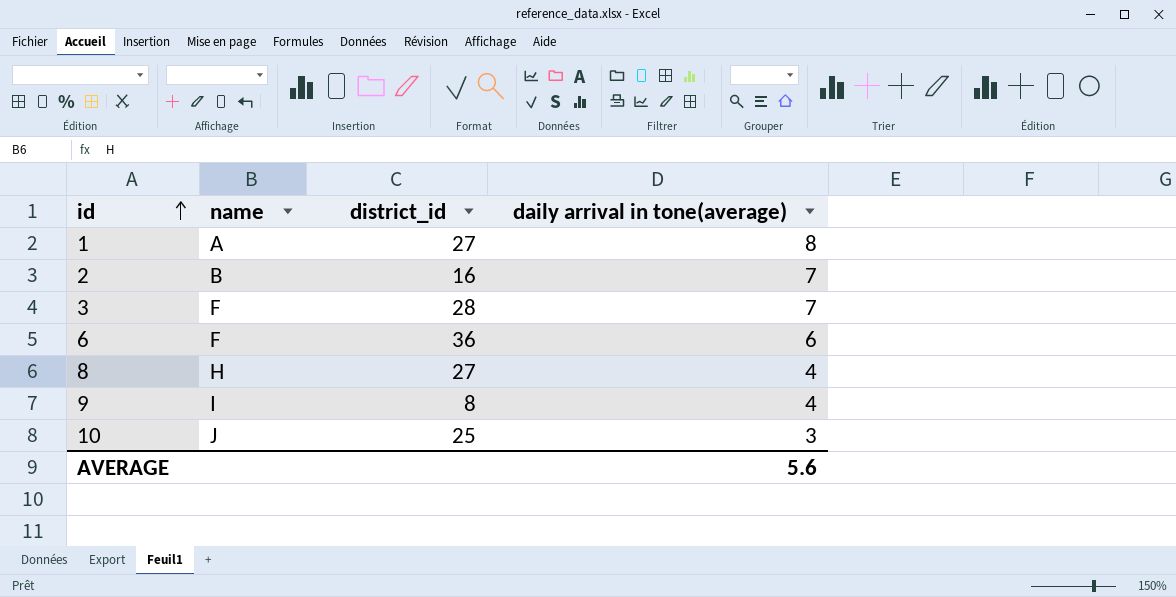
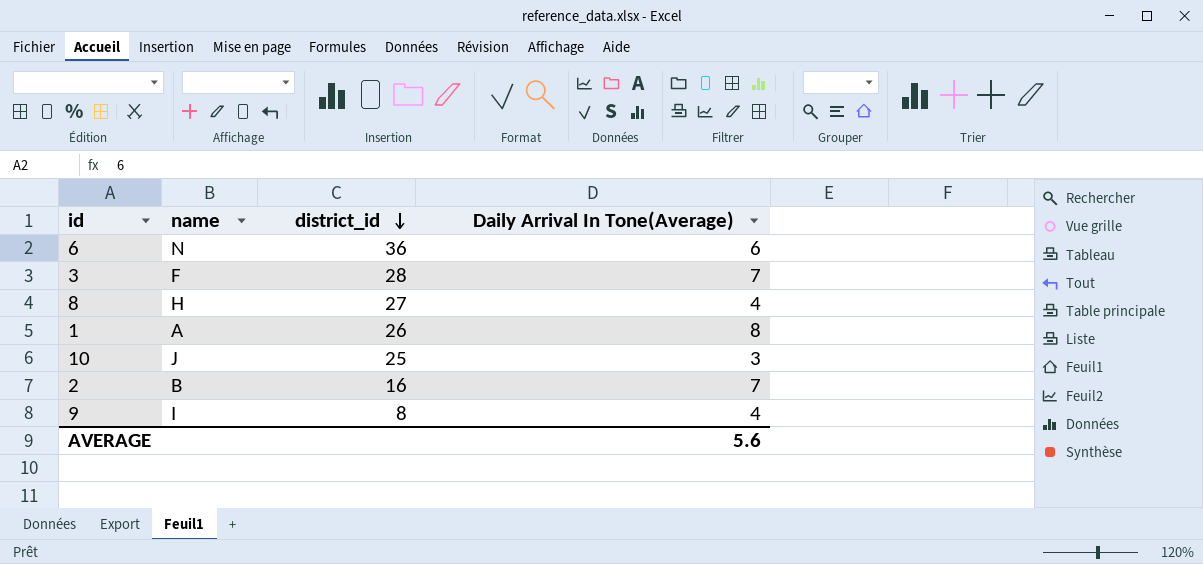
row order: id ascending -> district_id descending
column name: daily arrival in tone(average) -> Daily Arrival In Tone(Average)
6 | name: F -> N
1 | district_id: 27 -> 26

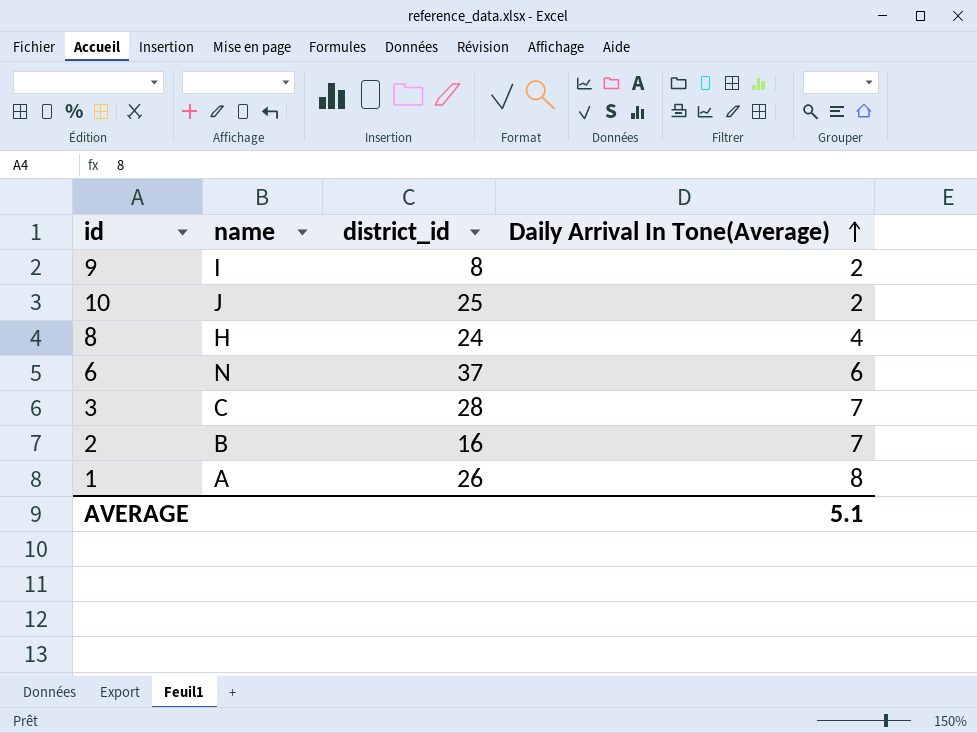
row order: district_id descending -> Daily Arrival In Tone(Average) ascending
9 | Daily Arrival In Tone(Average): 4 -> 2
10 | Daily Arrival In Tone(Average): 3 -> 2
8 | district_id: 27 -> 24
6 | district_id: 36 -> 37
3 | name: F -> C
AVERAGE | Daily Arrival In Tone(Average): 5.6 -> 5.1

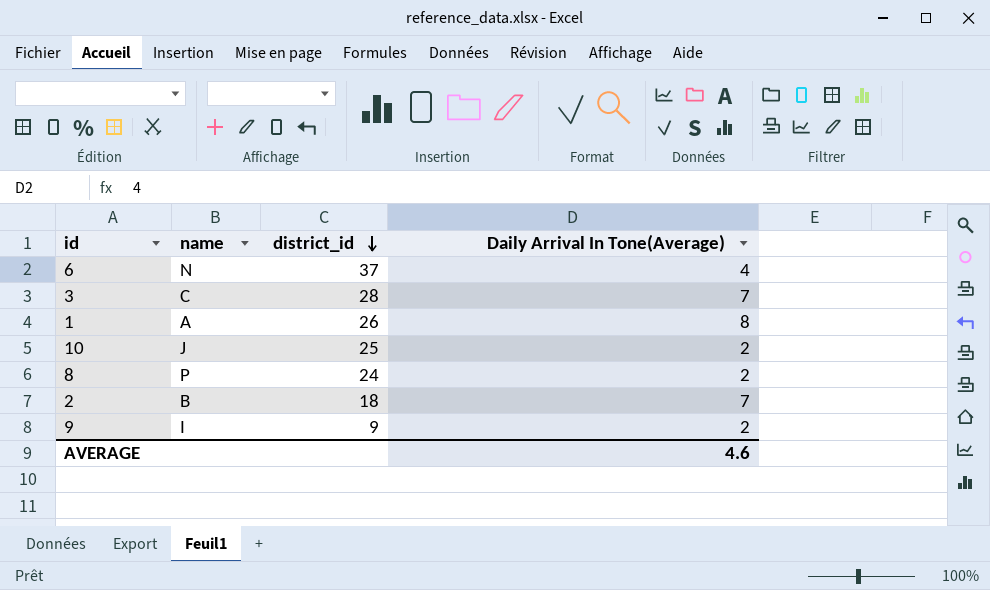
row order: Daily Arrival In Tone(Average) ascending -> district_id descending
6 | Daily Arrival In Tone(Average): 6 -> 4
8 | name: H -> P
8 | Daily Arrival In Tone(Average): 4 -> 2
2 | district_id: 16 -> 18
9 | district_id: 8 -> 9
AVERAGE | Daily Arrival In Tone(Average): 5.1 -> 4.6

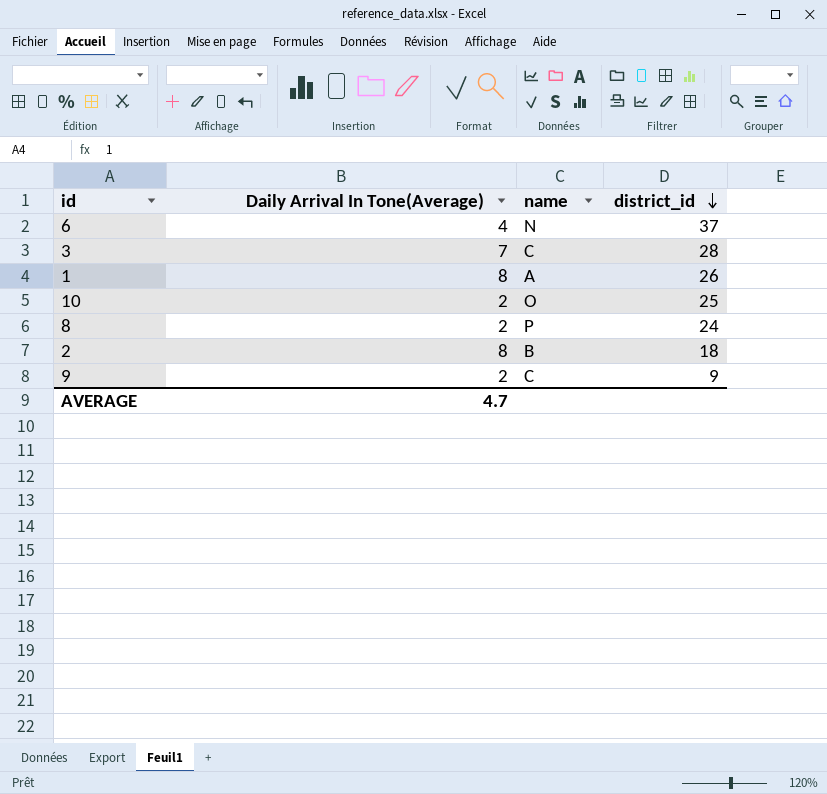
column Daily Arrival In Tone(Average) | position: 4 -> 2
10 | name: J -> O
2 | Daily Arrival In Tone(Average): 7 -> 8
9 | name: I -> C
AVERAGE | Daily Arrival In Tone(Average): 4.6 -> 4.7

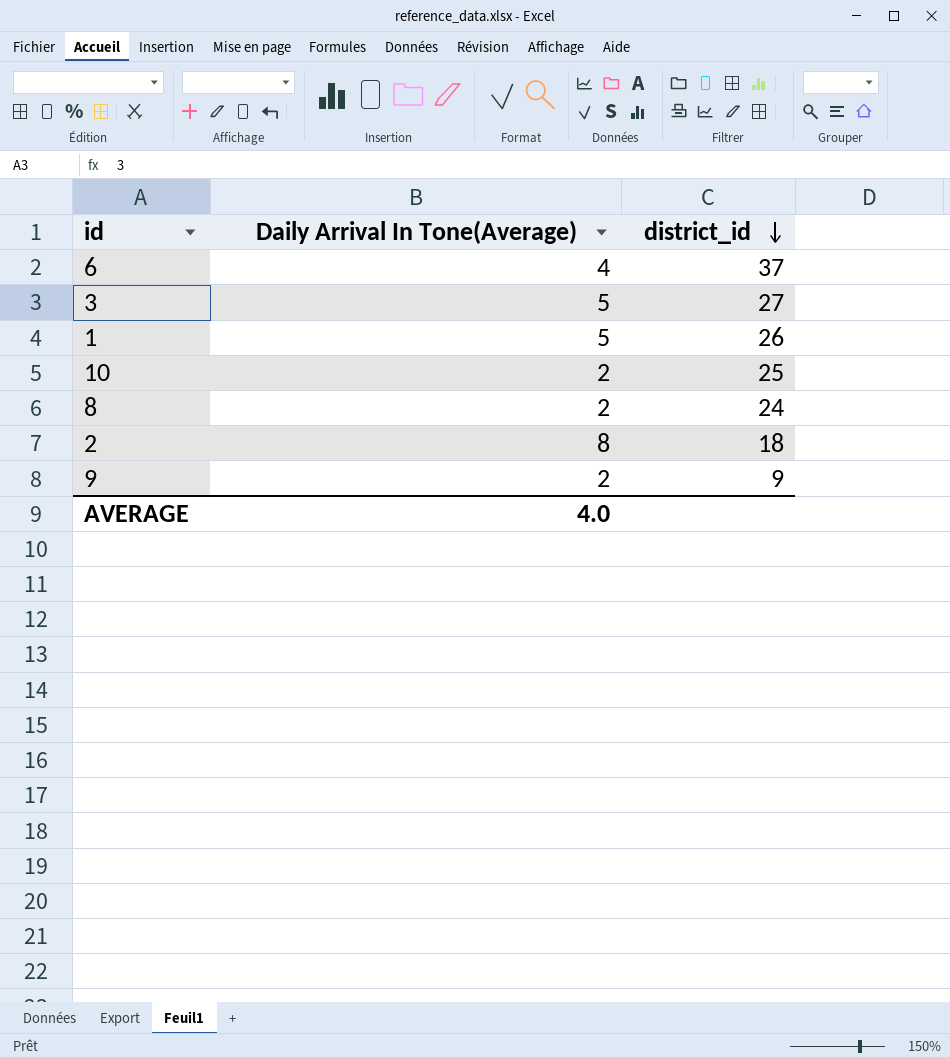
column name | position: 3 -> none
3 | Daily Arrival In Tone(Average): 7 -> 5
3 | district_id: 28 -> 27
1 | Daily Arrival In Tone(Average): 8 -> 5
AVERAGE | Daily Arrival In Tone(Average): 4.7 -> 4.0

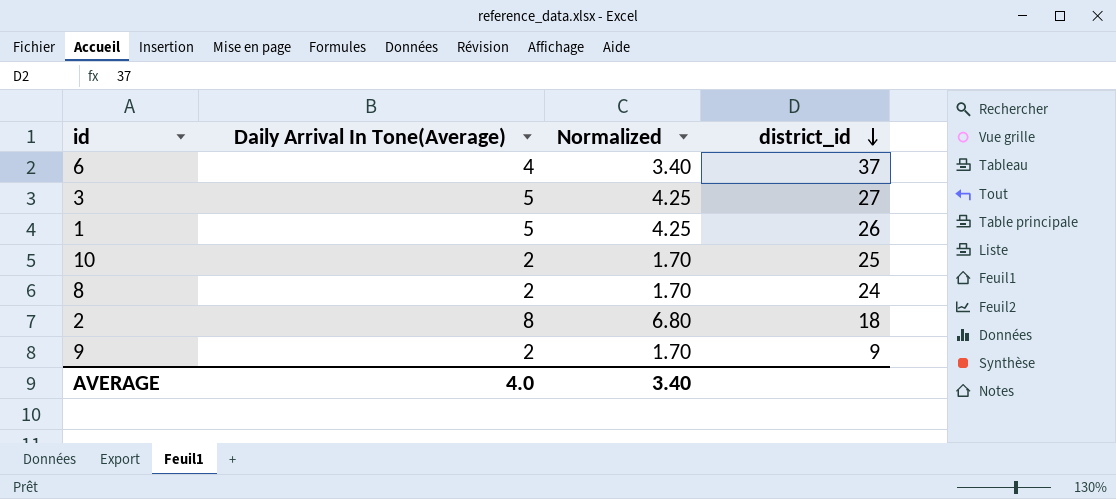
column Normalized | formula: none -> [Daily Arrival In Tone(Average)] * 0.85

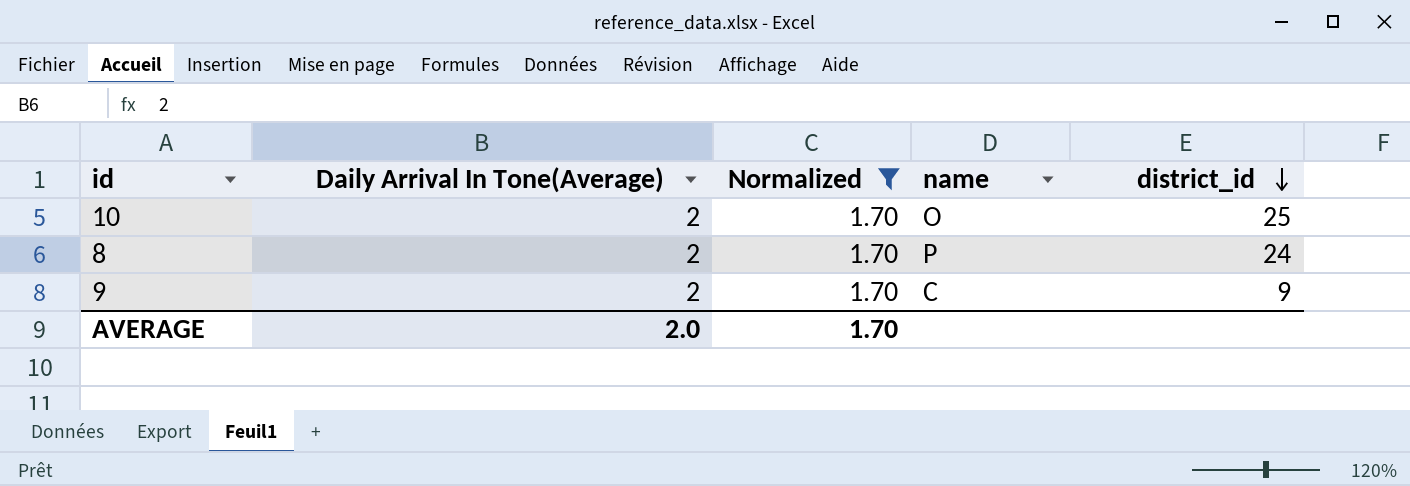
filter: none -> Normalized = 1.70
column name | position: none -> 4
AVERAGE | Daily Arrival In Tone(Average): 4.0 -> 2.0
AVERAGE | Normalized: 3.40 -> 1.70

